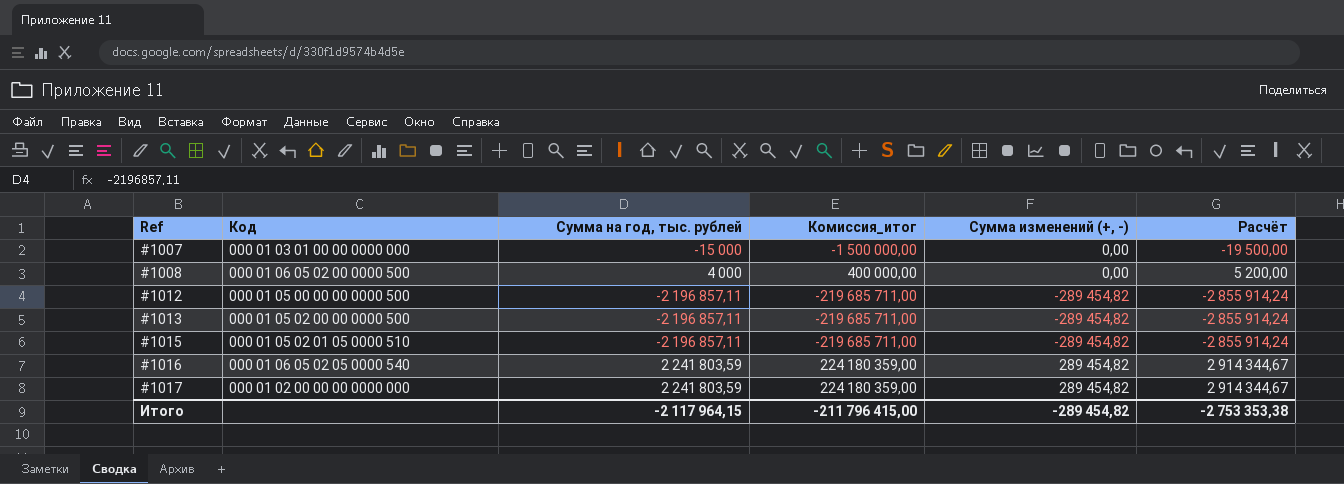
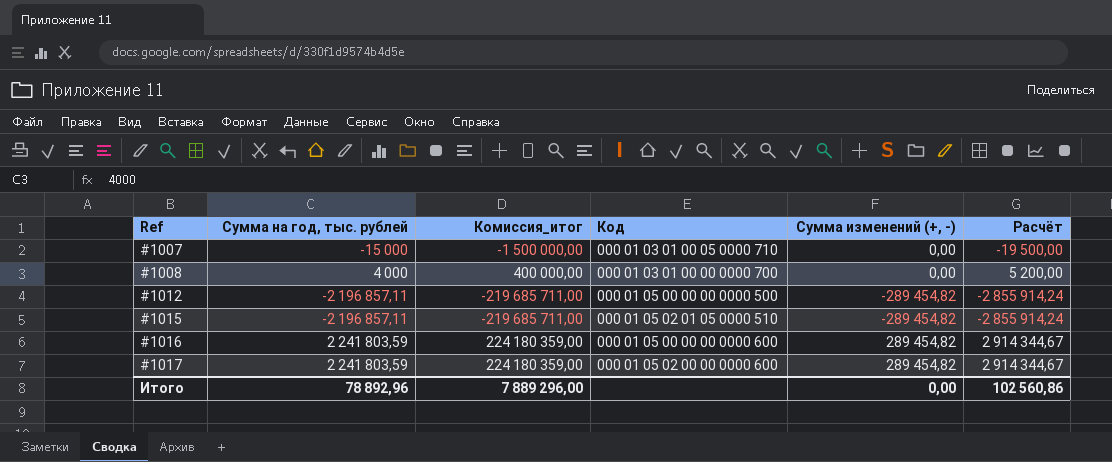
column Код | position: 2 -> 4
row #1013: 000 01 05 02 00 00 0000 500 | -2 196 857,11 | -219 685 711,00 | -289 454,82 | -2 855 914,24 -> none
#1007 | Код: 000 01 03 01 00 00 0000 000 -> 000 01 03 01 00 05 0000 710
#1008 | Код: 000 01 06 05 02 00 0000 500 -> 000 01 03 01 00 00 0000 700
#1016 | Код: 000 01 06 05 02 05 0000 540 -> 000 01 05 00 00 00 0000 600
#1017 | Код: 000 01 02 00 00 00 0000 000 -> 000 01 05 02 00 00 0000 600
Итого | Сумма на год, тыс. рублей: -2 117 964,15 -> 78 892,96
Итого | Комиссия_итог: -211 796 415,00 -> 7 889 296,00
Итого | Сумма изменений (+, -): -289 454,82 -> 0,00
Итого | Расчёт: -2 753 353,38 -> 102 560,86

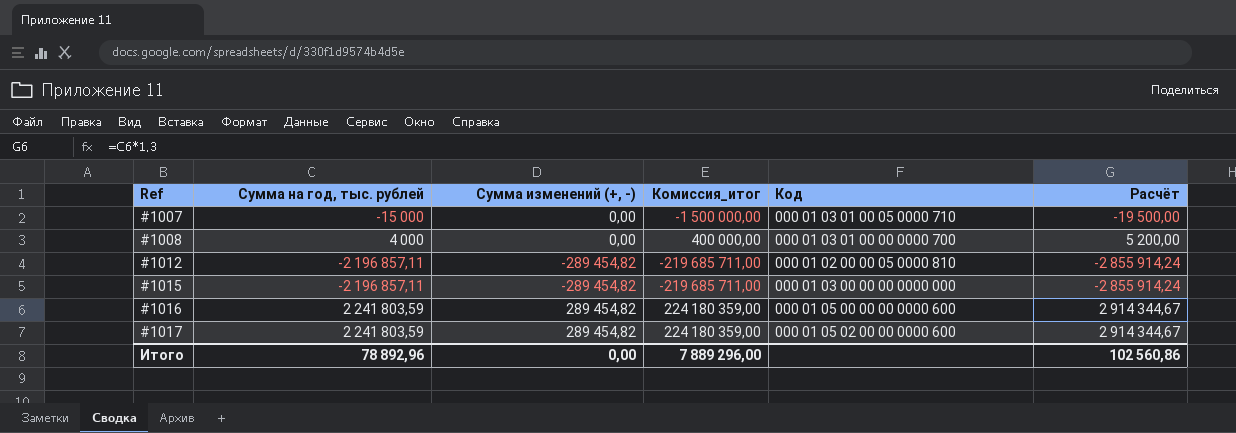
column Сумма изменений (+, -) | position: 5 -> 3
#1012 | Код: 000 01 05 00 00 00 0000 500 -> 000 01 02 00 00 05 0000 810
#1015 | Код: 000 01 05 02 01 05 0000 510 -> 000 01 03 00 00 00 0000 000

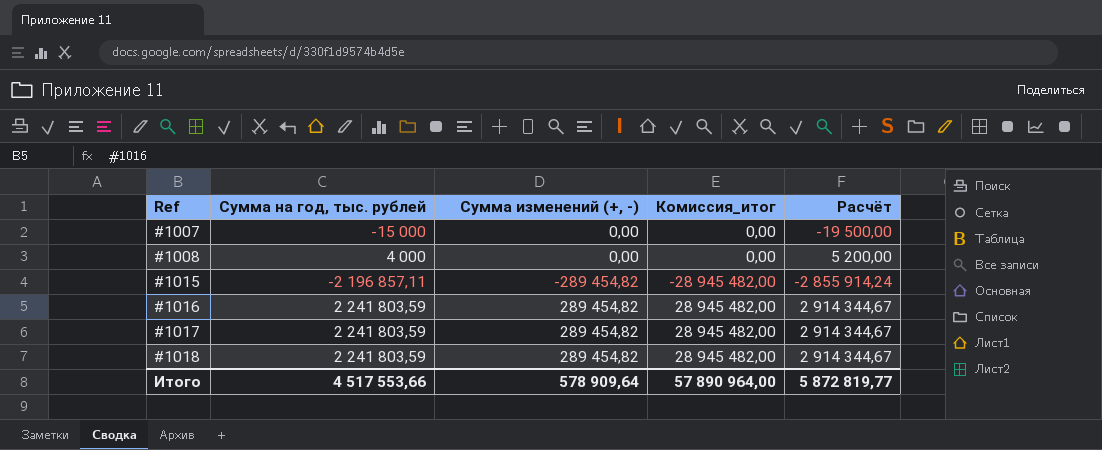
column Код | position: 5 -> none
column Комиссия_итог | formula: [Сумма на год, тыс. рублей] * 100 -> [Сумма изменений (+, -)] * 100
row #1012: -2 196 857,11 | -289 454,82 | -219 685 711,00 | 000 01 02 00 00 05 0000 810 | -2 855 914,24 -> none
row #1018: none -> 2 241 803,59 | 289 454,82 | 28 945 482,00 | 2 914 344,67
Итого | Сумма на год, тыс. рублей: 78 892,96 -> 4 517 553,66
Итого | Сумма изменений (+, -): 0,00 -> 578 909,64
Итого | Комиссия_итог: 7 889 296,00 -> 57 890 964,00
Итого | Расчёт: 102 560,86 -> 5 872 819,77

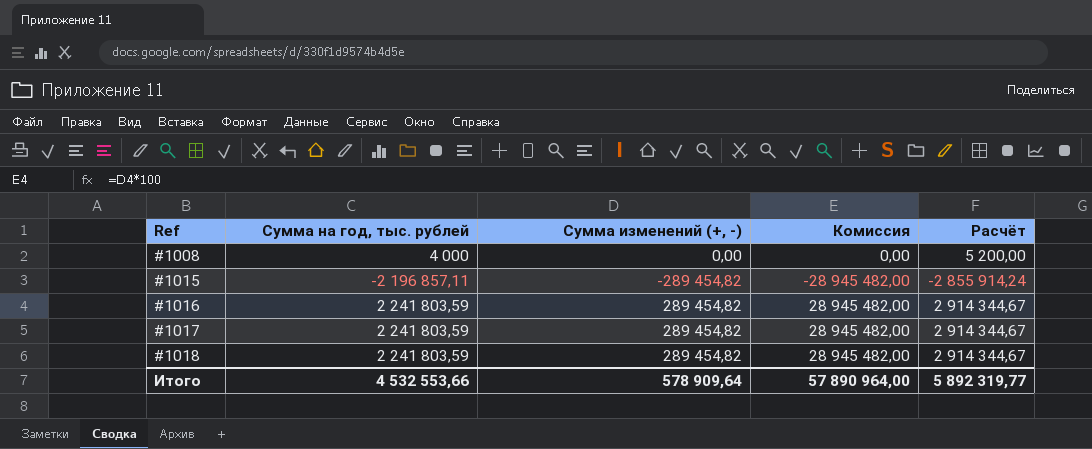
column name: Комиссия_итог -> Комиссия
row #1007: -15 000 | 0,00 | 0,00 | -19 500,00 -> none
Итого | Сумма на год, тыс. рублей: 4 517 553,66 -> 4 532 553,66
Итого | Расчёт: 5 872 819,77 -> 5 892 319,77

